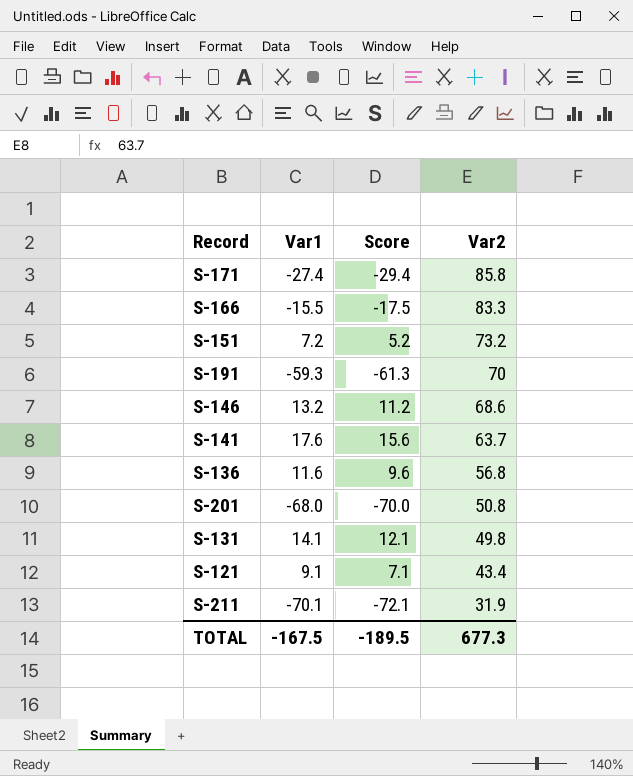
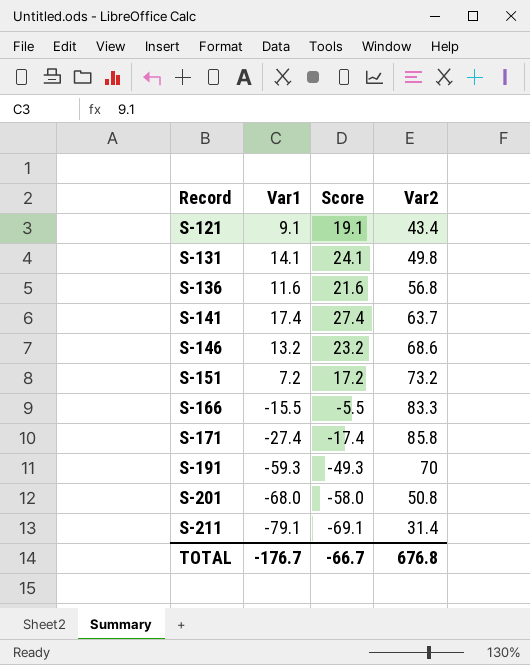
row order: Var2 descending -> Record ascending
column Score | formula: [Var1] - 2 -> [Var1] + 10
S-141 | Var1: 17.6 -> 17.4
S-211 | Var1: -70.1 -> -79.1
S-211 | Var2: 31.9 -> 31.4
TOTAL | Var1: -167.5 -> -176.7
TOTAL | Score: -189.5 -> -66.7
TOTAL | Var2: 677.3 -> 676.8

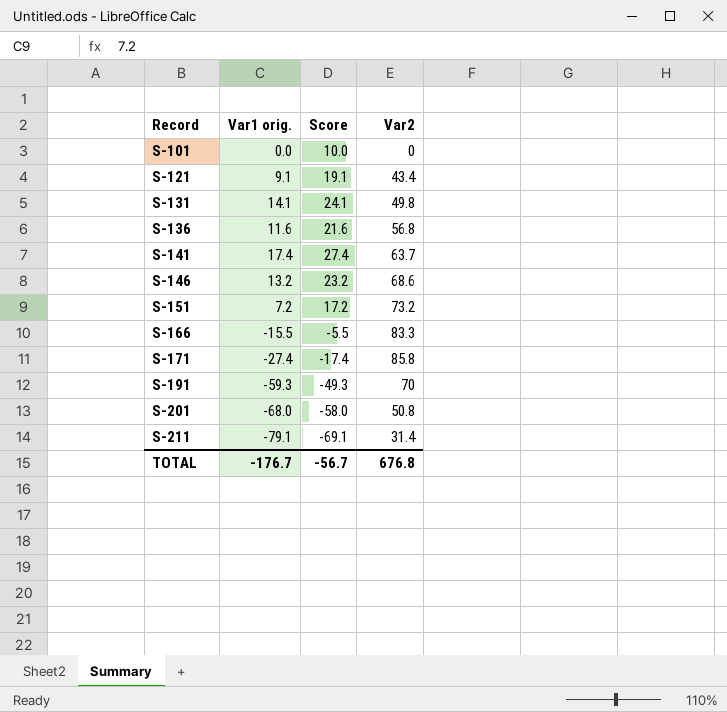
column name: Var1 -> Var1 orig.
row S-101: none -> 0.0 | 10.0 | 0
TOTAL | Score: -66.7 -> -56.7

